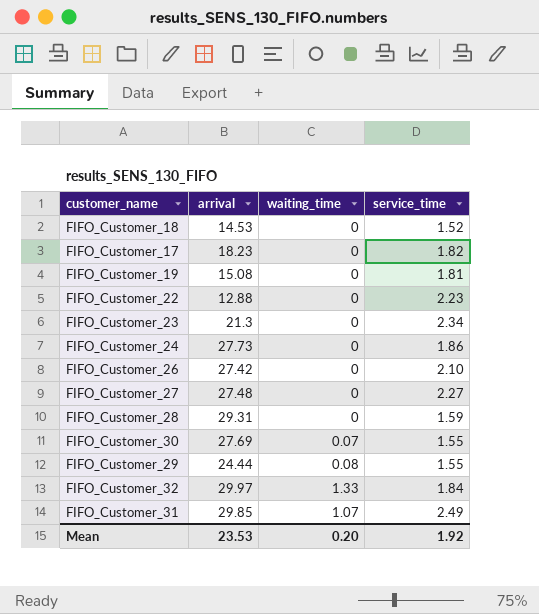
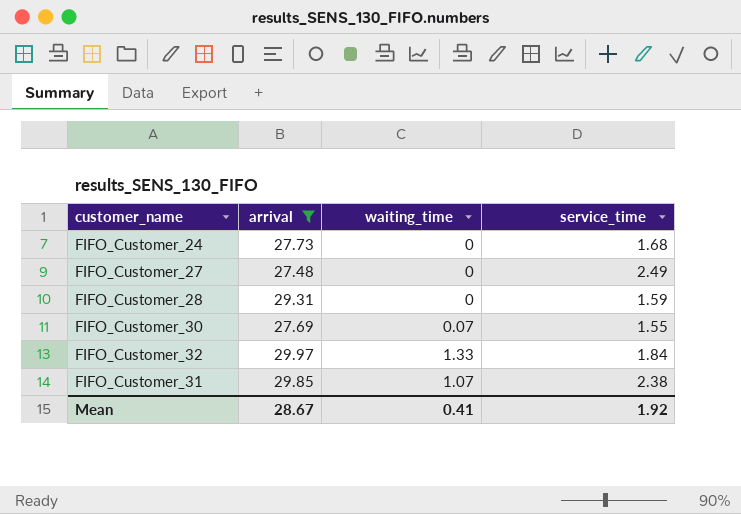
filter: none -> arrival >= 27.48
FIFO_Customer_24 | service_time: 1.86 -> 1.68
FIFO_Customer_27 | service_time: 2.27 -> 2.49
FIFO_Customer_31 | service_time: 2.49 -> 2.38
Mean | arrival: 23.53 -> 28.67
Mean | waiting_time: 0.20 -> 0.41

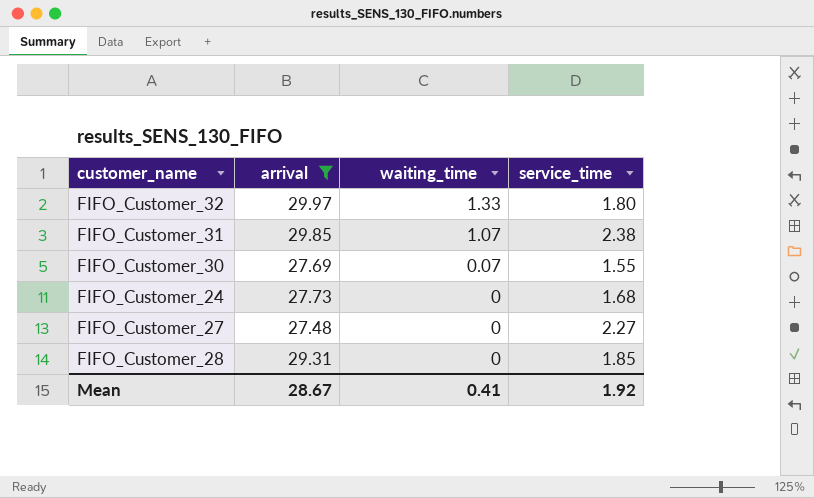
row order: none -> waiting_time descending
FIFO_Customer_32 | service_time: 1.84 -> 1.80
FIFO_Customer_27 | service_time: 2.49 -> 2.27
FIFO_Customer_28 | service_time: 1.59 -> 1.85

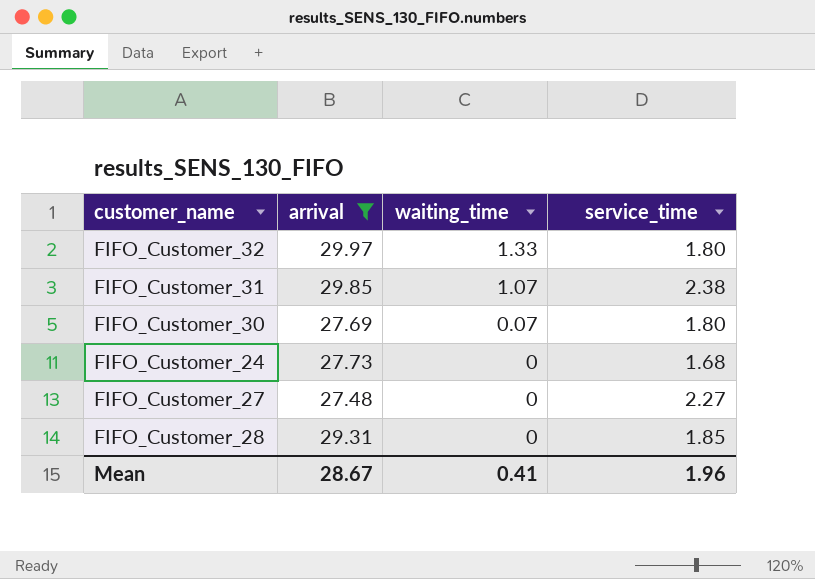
FIFO_Customer_30 | service_time: 1.55 -> 1.80
Mean | service_time: 1.92 -> 1.96

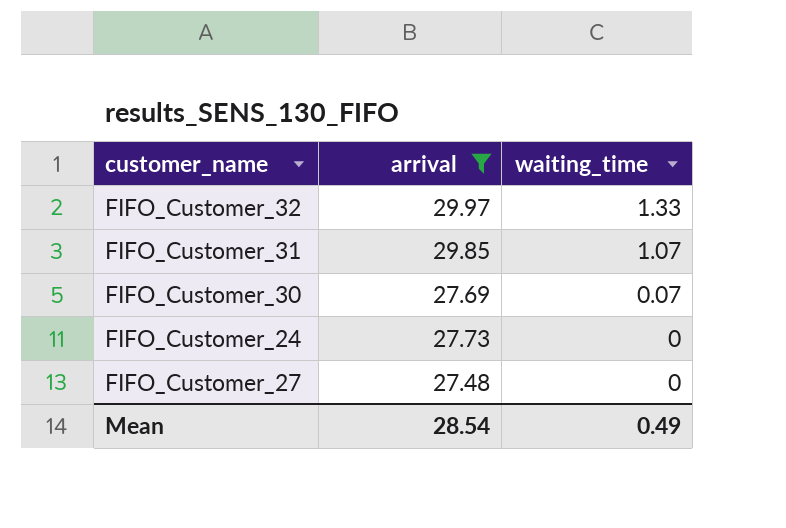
column service_time | position: 4 -> none
row FIFO_Customer_28: 29.31 | 0 | 1.85 -> none
Mean | arrival: 28.67 -> 28.54
Mean | waiting_time: 0.41 -> 0.49

